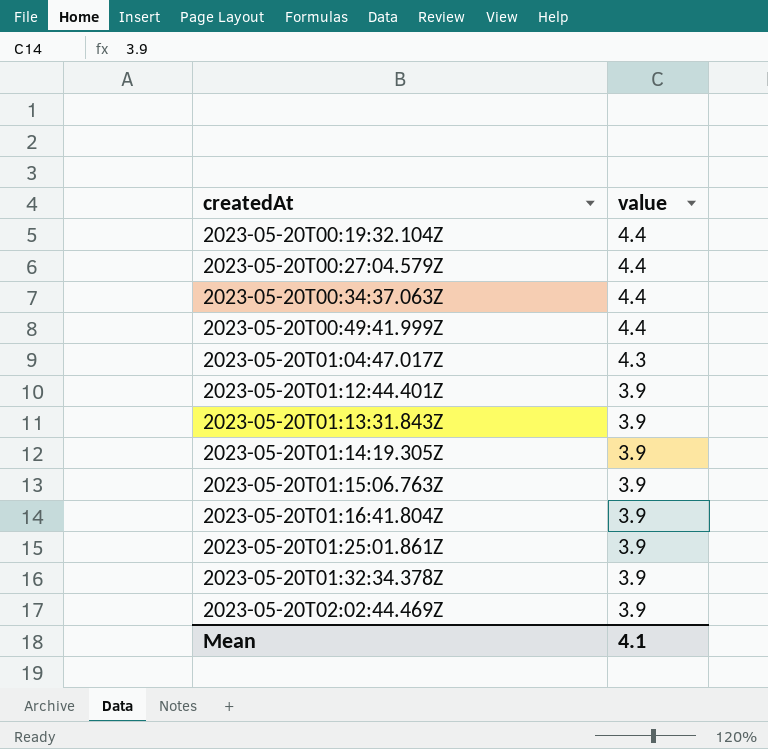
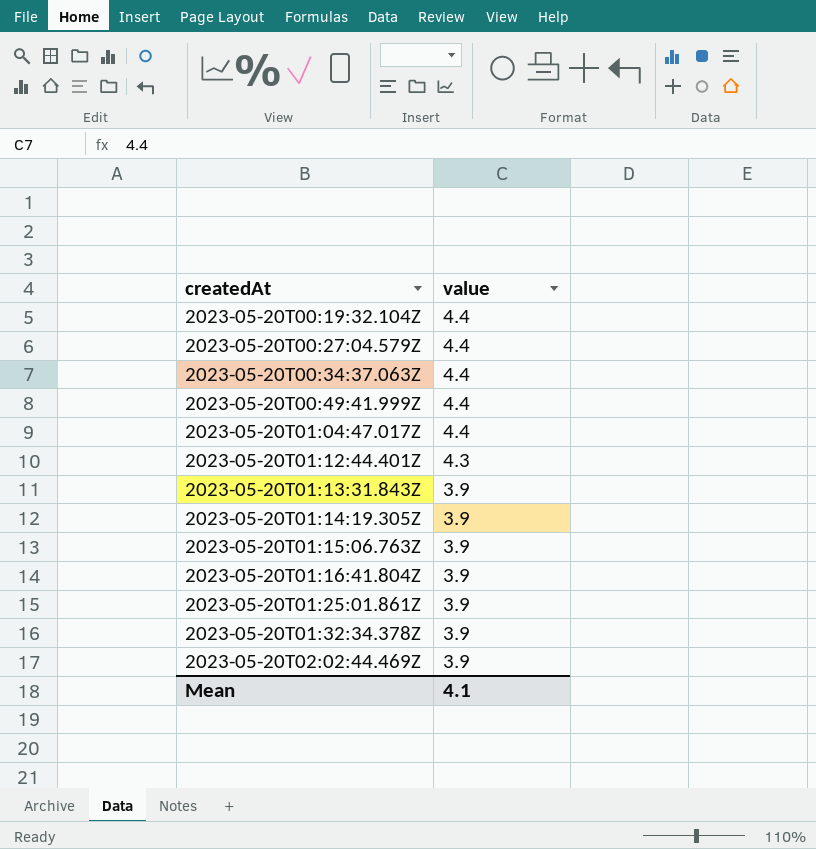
2023-05-20T01:04:47.017Z | value: 4.3 -> 4.4
2023-05-20T01:12:44.401Z | value: 3.9 -> 4.3

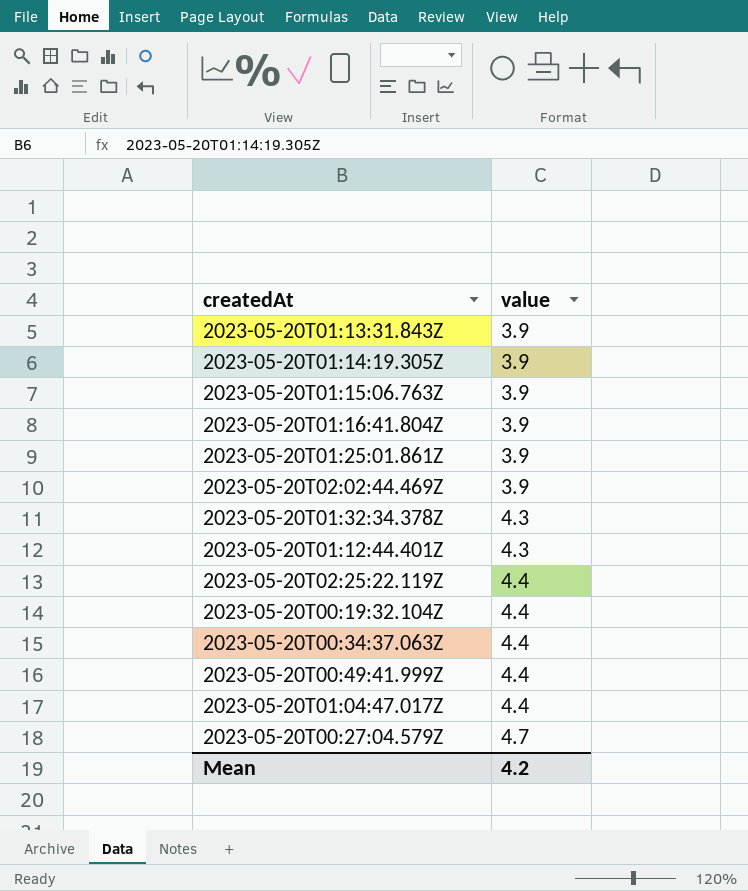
row order: createdAt ascending -> value ascending
2023-05-20T01:32:34.378Z | value: 3.9 -> 4.3
row 2023-05-20T02:25:22.119Z: none -> 4.4
2023-05-20T00:27:04.579Z | value: 4.4 -> 4.7
Mean | value: 4.1 -> 4.2

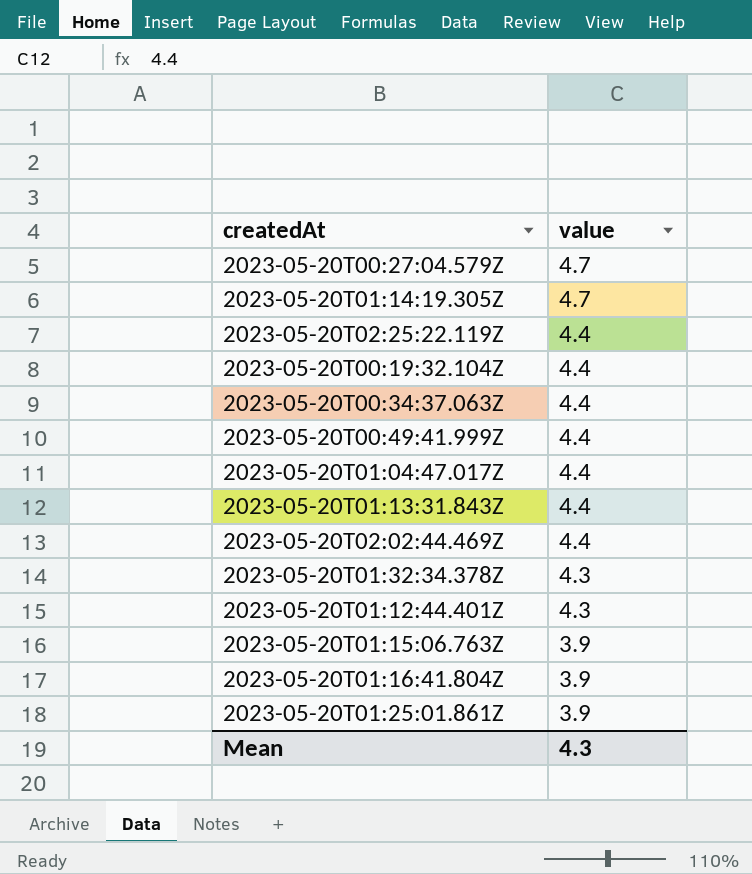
row order: value ascending -> value descending
2023-05-20T01:14:19.305Z | value: 3.9 -> 4.7
2023-05-20T01:13:31.843Z | value: 3.9 -> 4.4
2023-05-20T02:02:44.469Z | value: 3.9 -> 4.4
Mean | value: 4.2 -> 4.3

